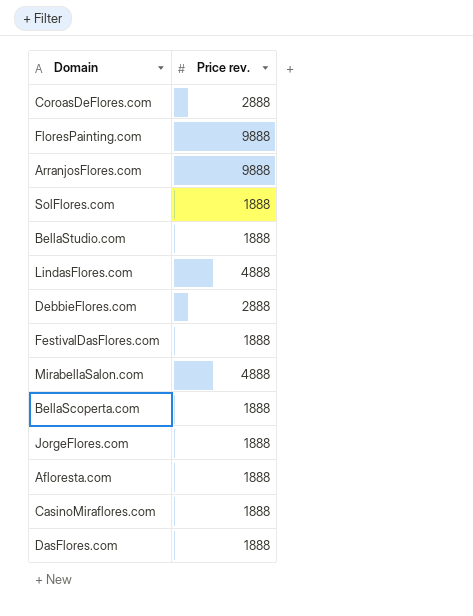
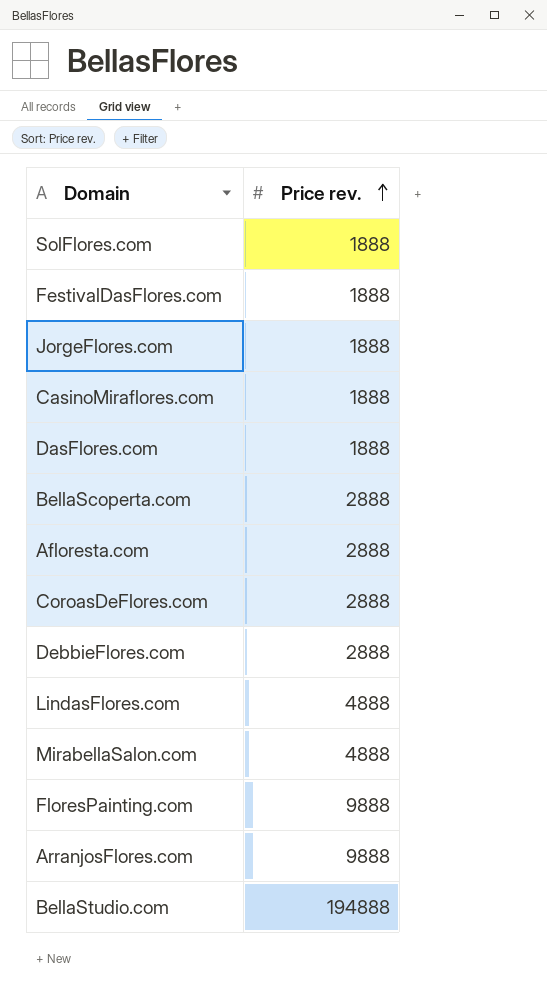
row order: none -> Price rev. ascending
BellaScoperta.com | Price rev.: 1888 -> 2888
Afloresta.com | Price rev.: 1888 -> 2888
BellaStudio.com | Price rev.: 1888 -> 194888

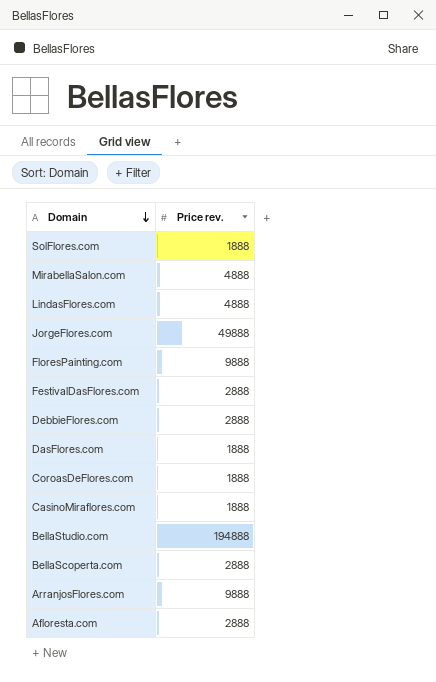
row order: Price rev. ascending -> Domain descending
JorgeFlores.com | Price rev.: 1888 -> 49888
FestivalDasFlores.com | Price rev.: 1888 -> 2888
CoroasDeFlores.com | Price rev.: 2888 -> 1888

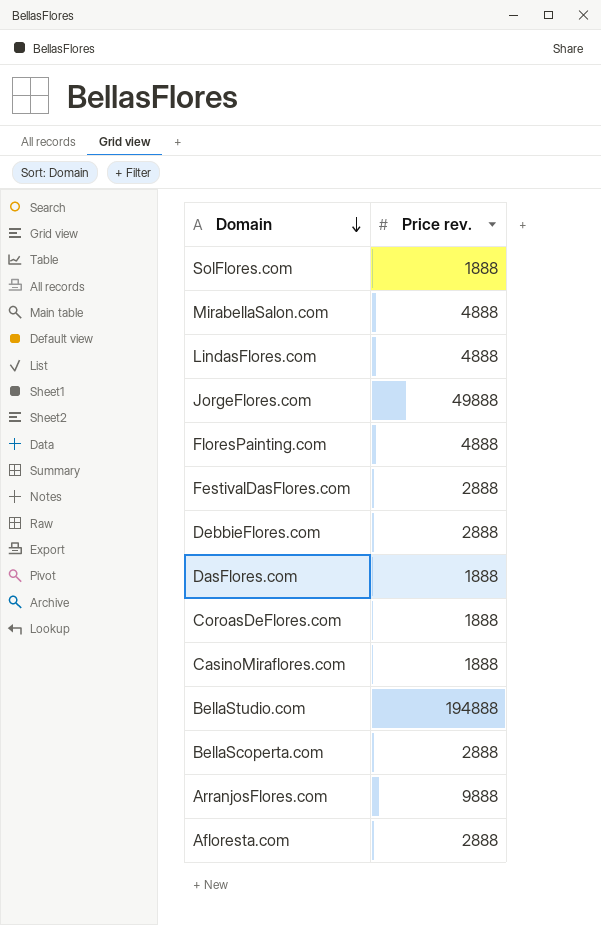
FloresPainting.com | Price rev.: 9888 -> 4888

